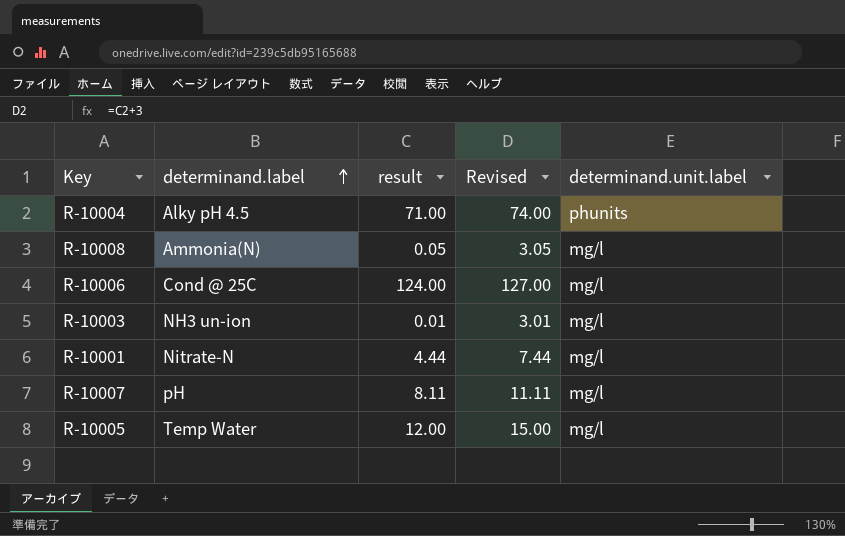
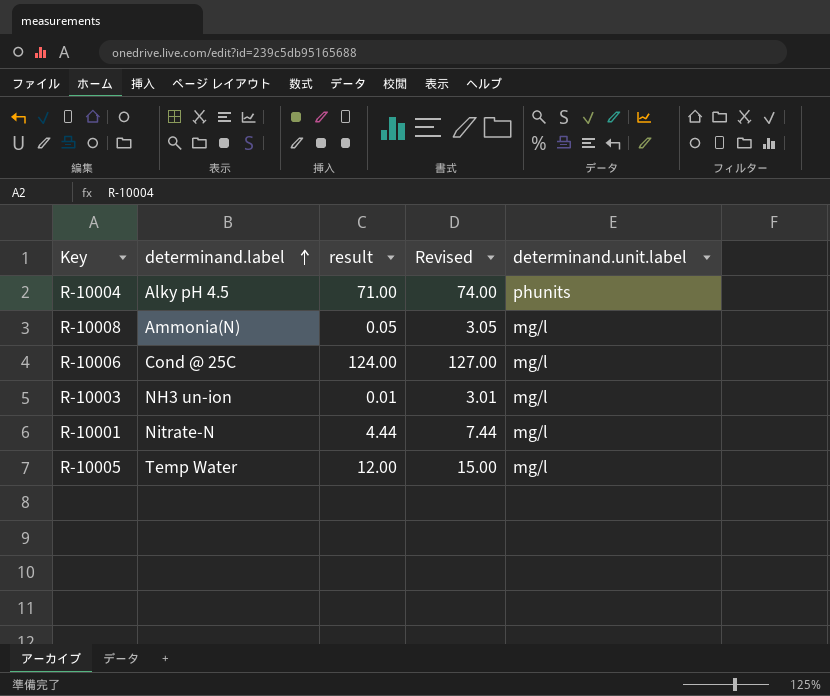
row R-10007: pH | 8.11 | 11.11 | mg/l -> none

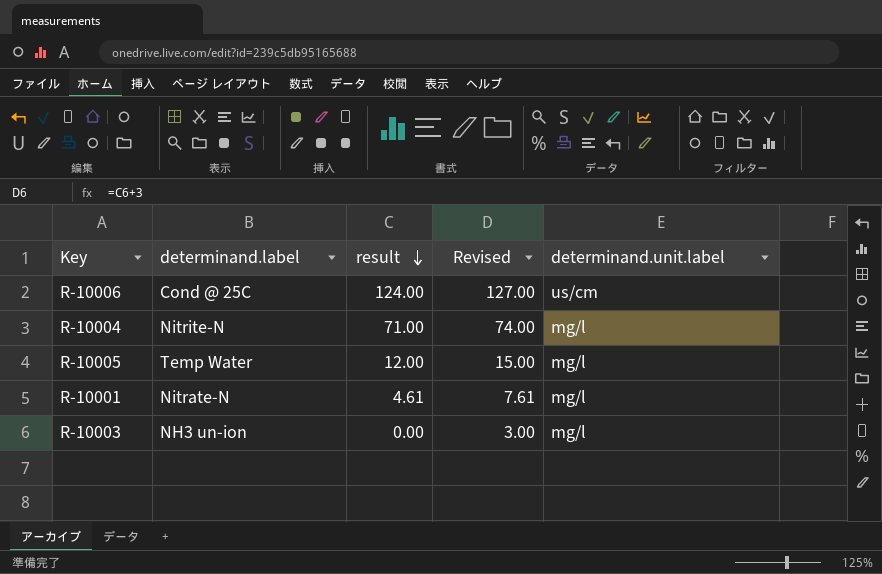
row order: determinand.label ascending -> result descending
row R-10008: Ammonia(N) | 0.05 | 3.05 | mg/l -> none
R-10006 | determinand.unit.label: mg/l -> us/cm
R-10004 | determinand.label: Alky pH 4.5 -> Nitrite-N
R-10004 | determinand.unit.label: phunits -> mg/l
R-10001 | result: 4.44 -> 4.61
R-10001 | Revised: 7.44 -> 7.61
R-10003 | result: 0.01 -> 0.00
R-10003 | Revised: 3.01 -> 3.00

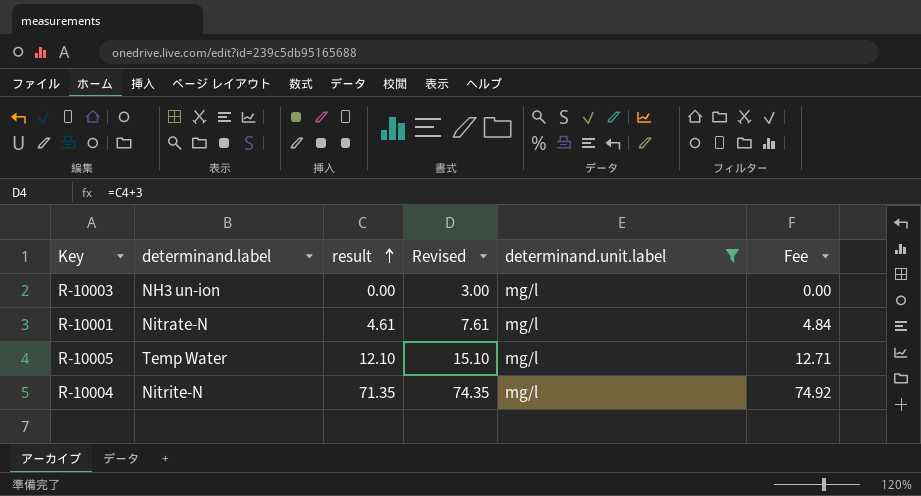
filter: none -> determinand.unit.label = mg/l
row order: result descending -> result ascending
column Fee | formula: none -> [result] * 1.05
R-10005 | result: 12.00 -> 12.10
R-10005 | Revised: 15.00 -> 15.10
R-10004 | result: 71.00 -> 71.35
R-10004 | Revised: 74.00 -> 74.35

